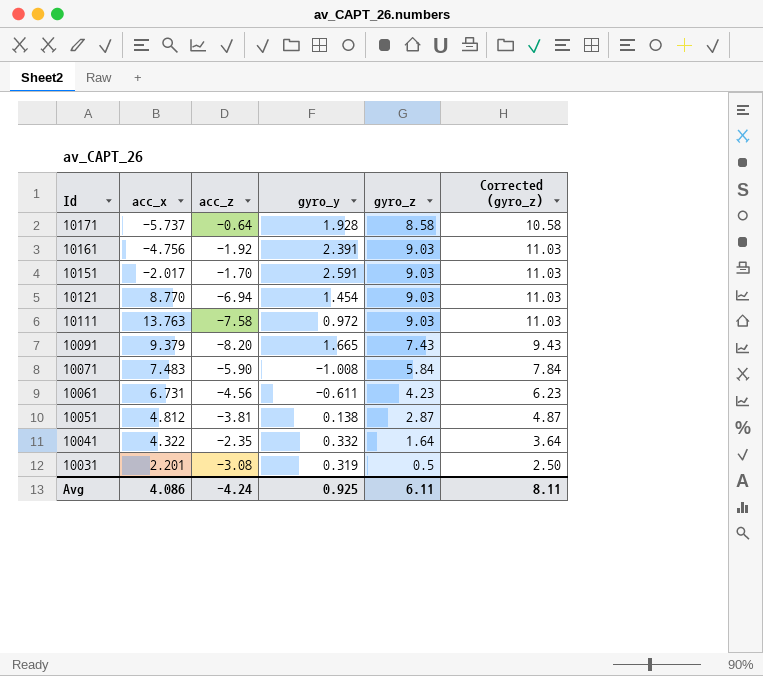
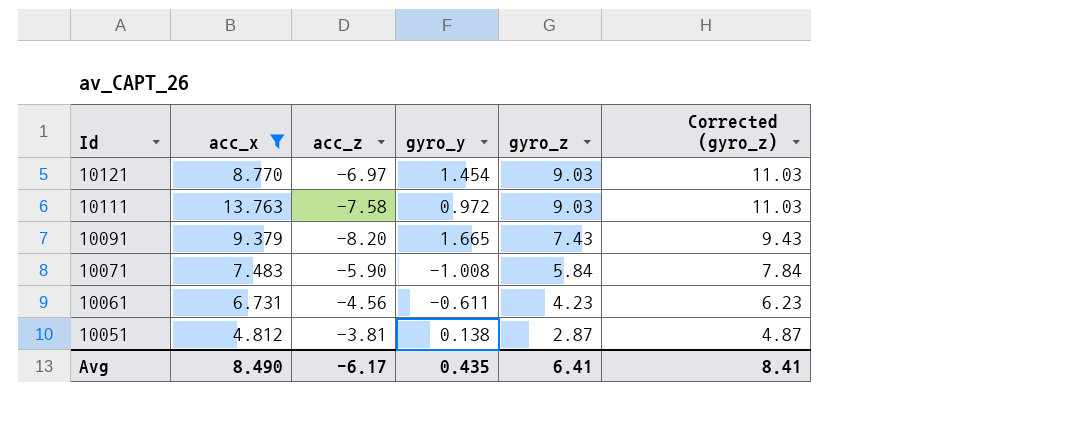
filter: none -> acc_x >= 4.812
10121 | acc_z: -6.94 -> -6.97
Avg | acc_x: 4.086 -> 8.490
Avg | acc_z: -4.24 -> -6.17
Avg | gyro_y: 0.925 -> 0.435
Avg | gyro_z: 6.11 -> 6.41
Avg | Corrected (gyro_z): 8.11 -> 8.41

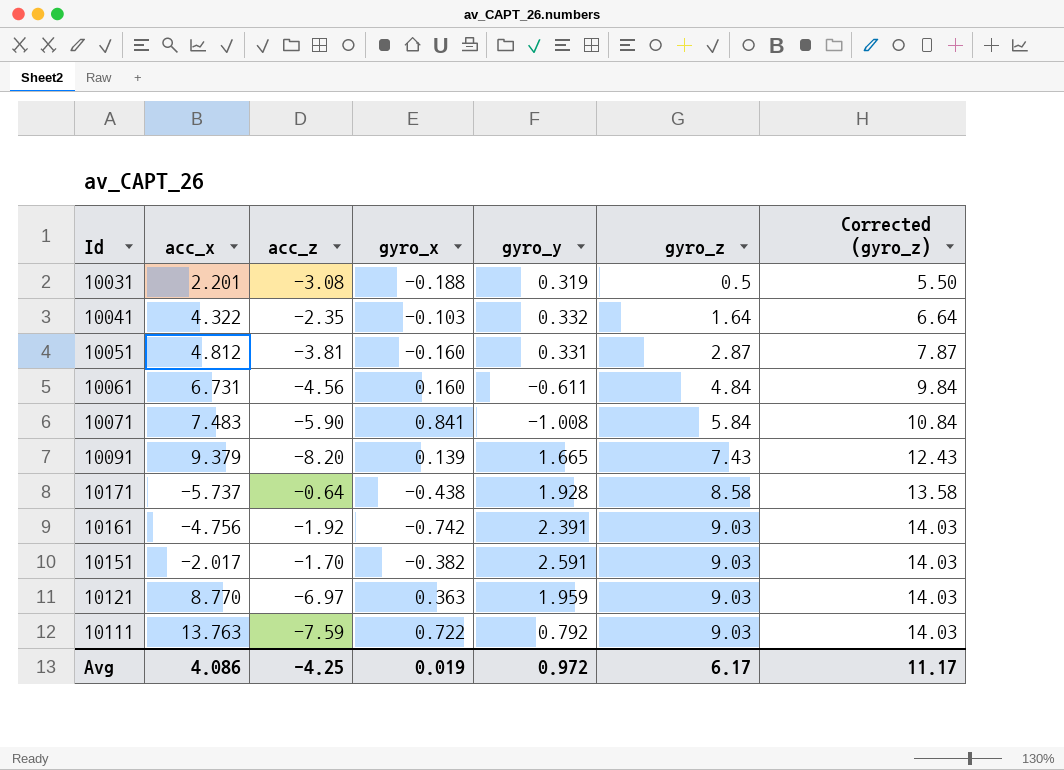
filter: acc_x >= 4.812 -> none
row order: Id descending -> gyro_z ascending
column gyro_x | position: none -> 4
column Corrected (gyro_z) | formula: [gyro_z] + 2 -> [gyro_z] + 5
10051 | gyro_y: 0.138 -> 0.331
10061 | gyro_z: 4.23 -> 4.84
10121 | gyro_y: 1.454 -> 1.959
10111 | acc_z: -7.58 -> -7.59
10111 | gyro_y: 0.972 -> 0.792
Avg | acc_x: 8.490 -> 4.086
Avg | acc_z: -6.17 -> -4.25
Avg | gyro_y: 0.435 -> 0.972
Avg | gyro_z: 6.41 -> 6.17
Avg | Corrected (gyro_z): 8.41 -> 11.17

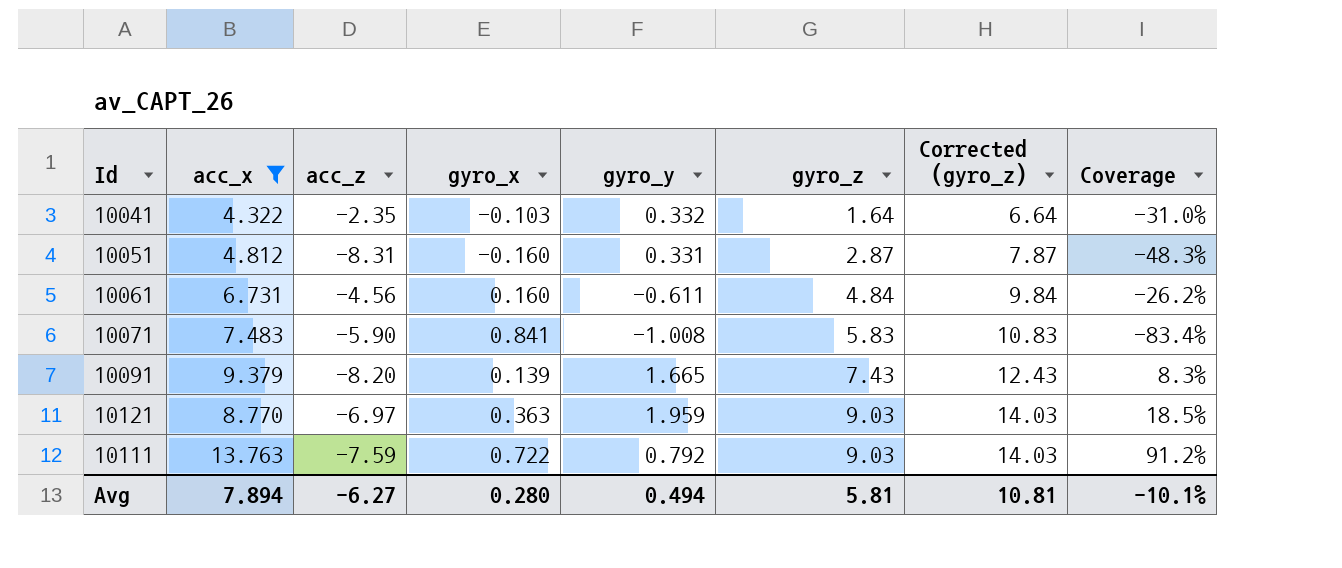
filter: none -> acc_x >= 4.322
column Coverage | formula: none -> [gyro_x] / [gyro_y]
10051 | acc_z: -3.81 -> -8.31
10071 | gyro_z: 5.84 -> 5.83
10071 | Corrected (gyro_z): 10.84 -> 10.83
Avg | acc_x: 4.086 -> 7.894
Avg | acc_z: -4.25 -> -6.27
Avg | gyro_x: 0.019 -> 0.280
Avg | gyro_y: 0.972 -> 0.494
Avg | gyro_z: 6.17 -> 5.81
Avg | Corrected (gyro_z): 11.17 -> 10.81

